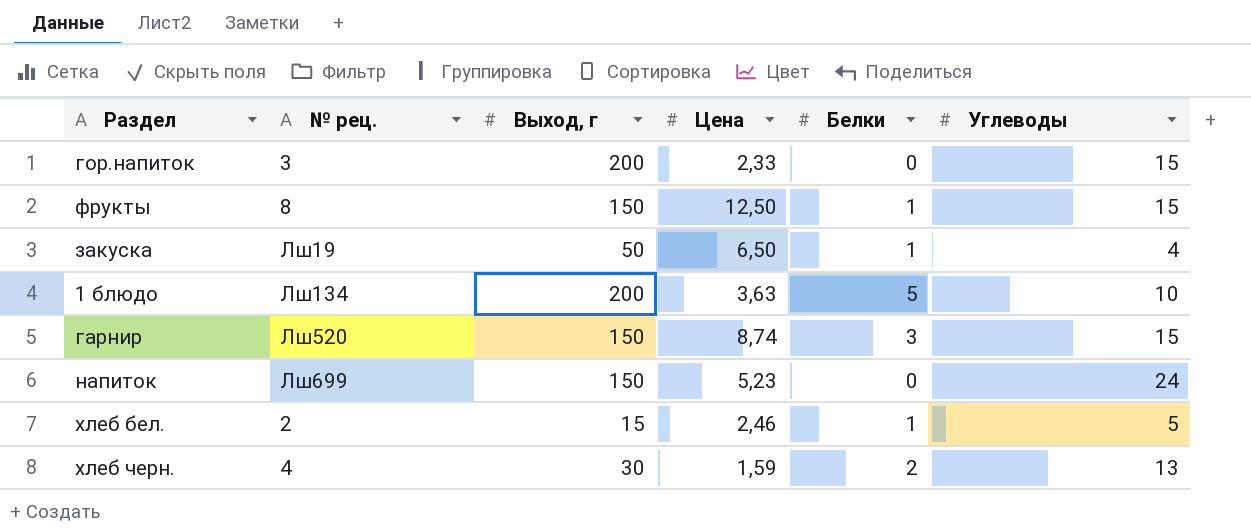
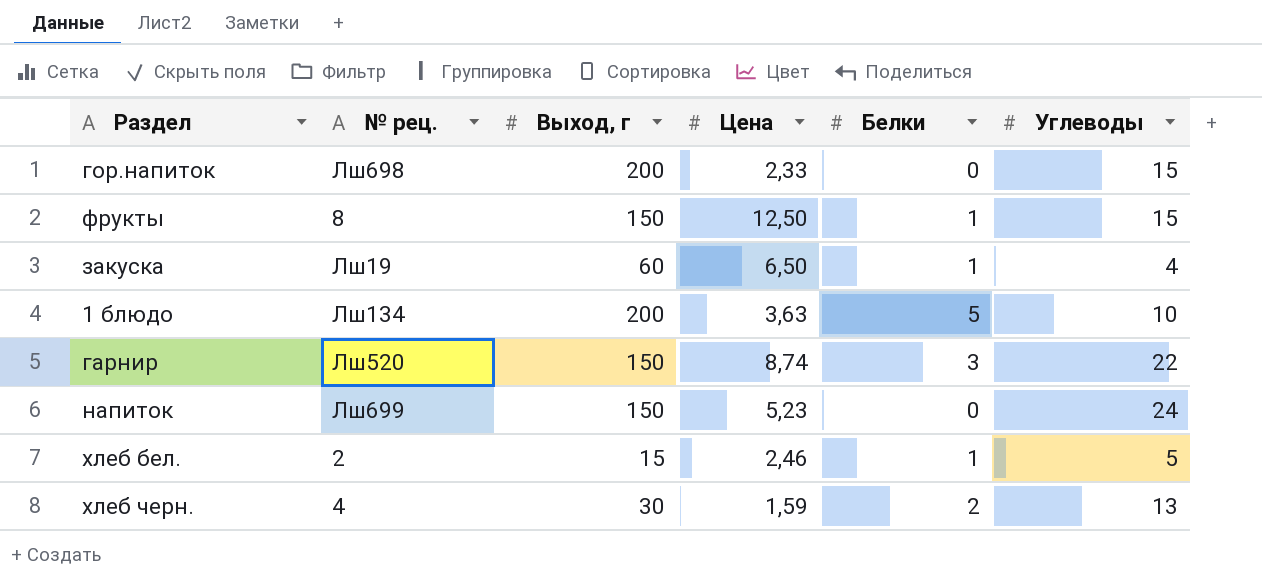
гор.напиток | № рец.: 3 -> Лш698
закуска | Выход, г: 50 -> 60
гарнир | Углеводы: 15 -> 22

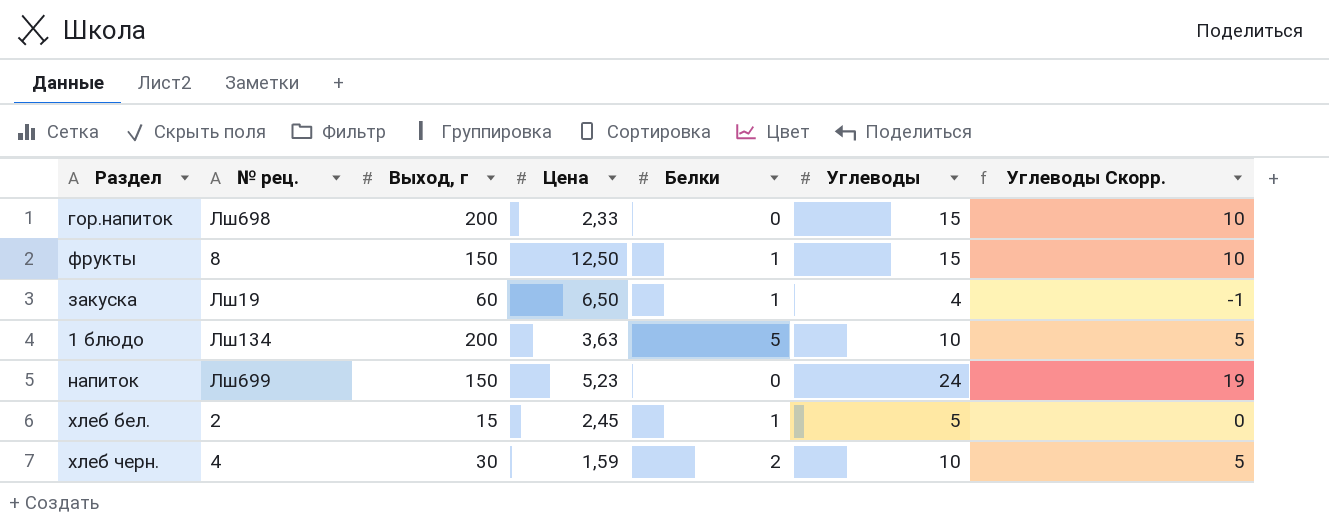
column Углеводы Скорр. | formula: none -> [Углеводы] - 5
row гарнир: Лш520 | 150 | 8,74 | 3 | 22 -> none
хлеб бел. | Цена: 2,46 -> 2,45
хлеб черн. | Углеводы: 13 -> 10

